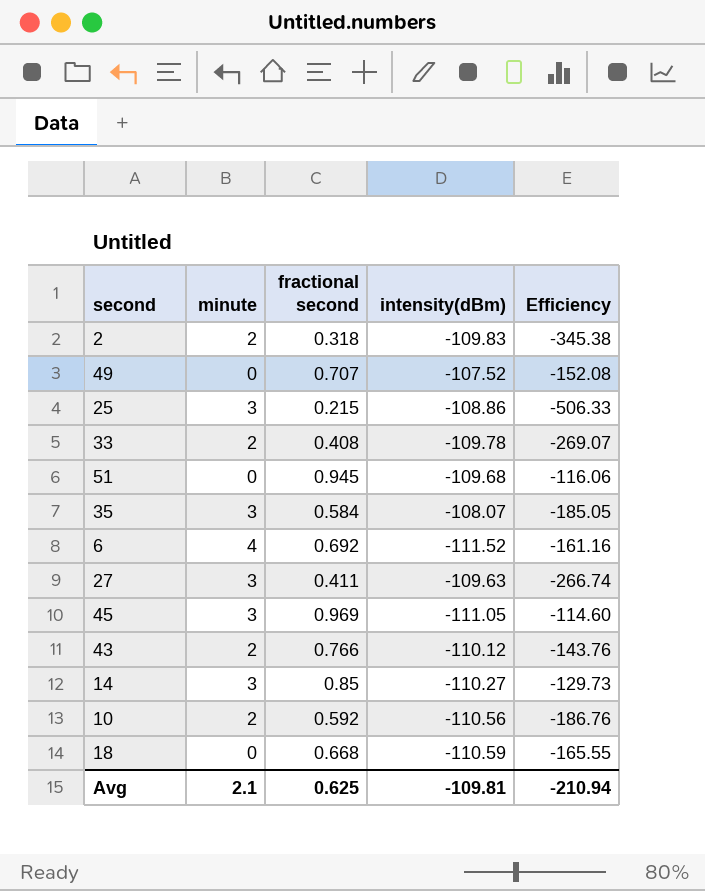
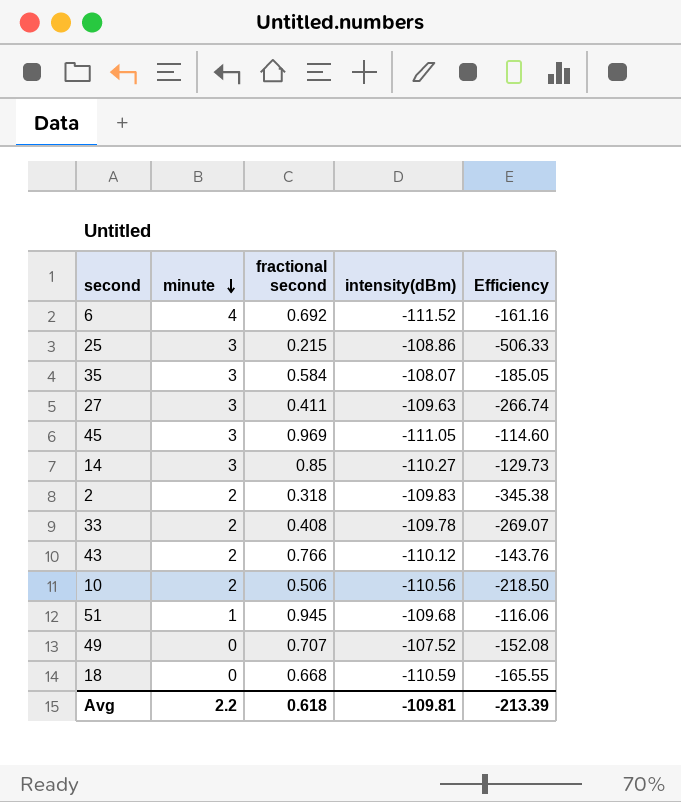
row order: none -> minute descending
10 | fractional second: 0.592 -> 0.506
10 | Efficiency: -186.76 -> -218.50
51 | minute: 0 -> 1
Avg | minute: 2.1 -> 2.2
Avg | fractional second: 0.625 -> 0.618
Avg | Efficiency: -210.94 -> -213.39

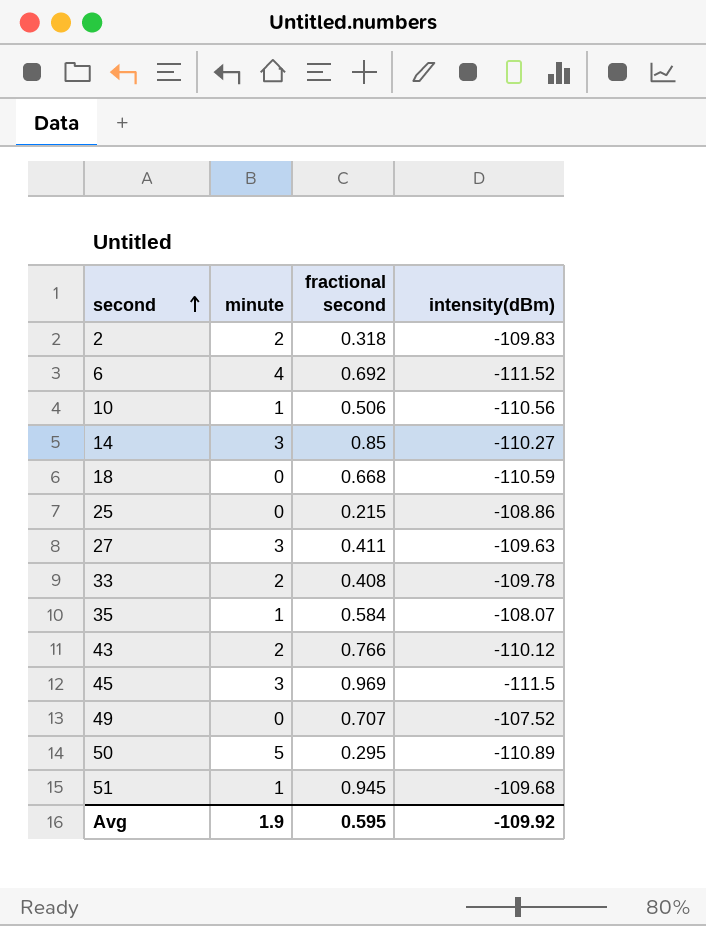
row order: minute descending -> second ascending
column Efficiency | formula: [intensity(dBm)] / [fractional second] -> none
10 | minute: 2 -> 1
25 | minute: 3 -> 0
35 | minute: 3 -> 1
45 | intensity(dBm): -111.05 -> -111.5
row 50: none -> 5 | 0.295 | -110.89
Avg | minute: 2.2 -> 1.9
Avg | fractional second: 0.618 -> 0.595
Avg | intensity(dBm): -109.81 -> -109.92

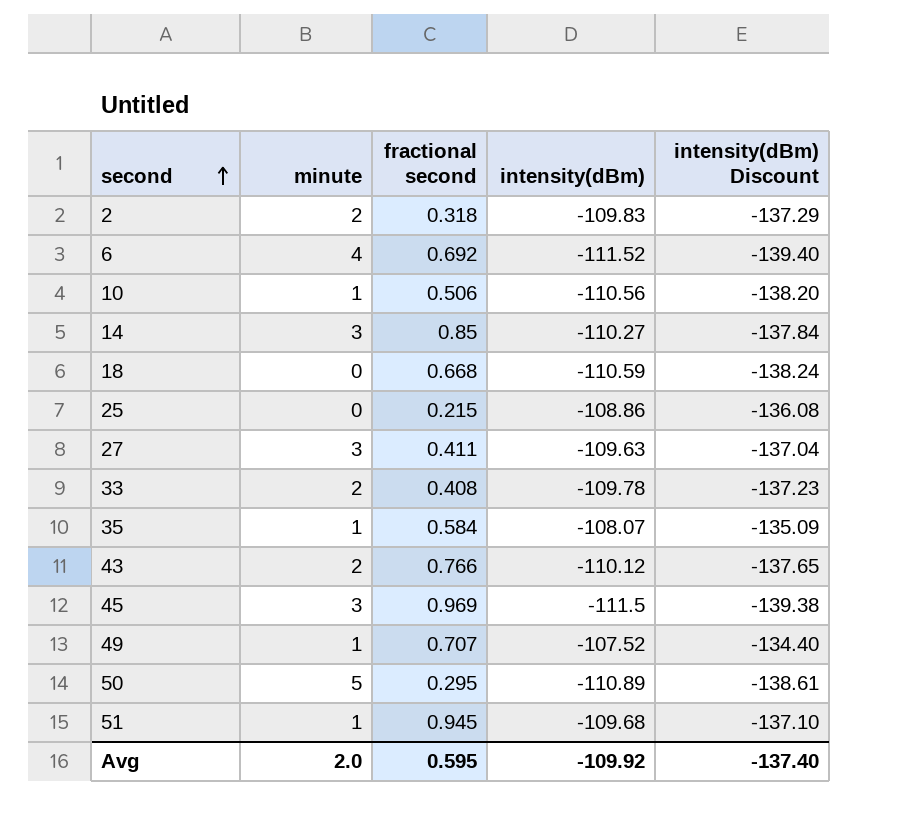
column intensity(dBm) Discount | formula: none -> [intensity(dBm)] * 1.25
49 | minute: 0 -> 1
Avg | minute: 1.9 -> 2.0

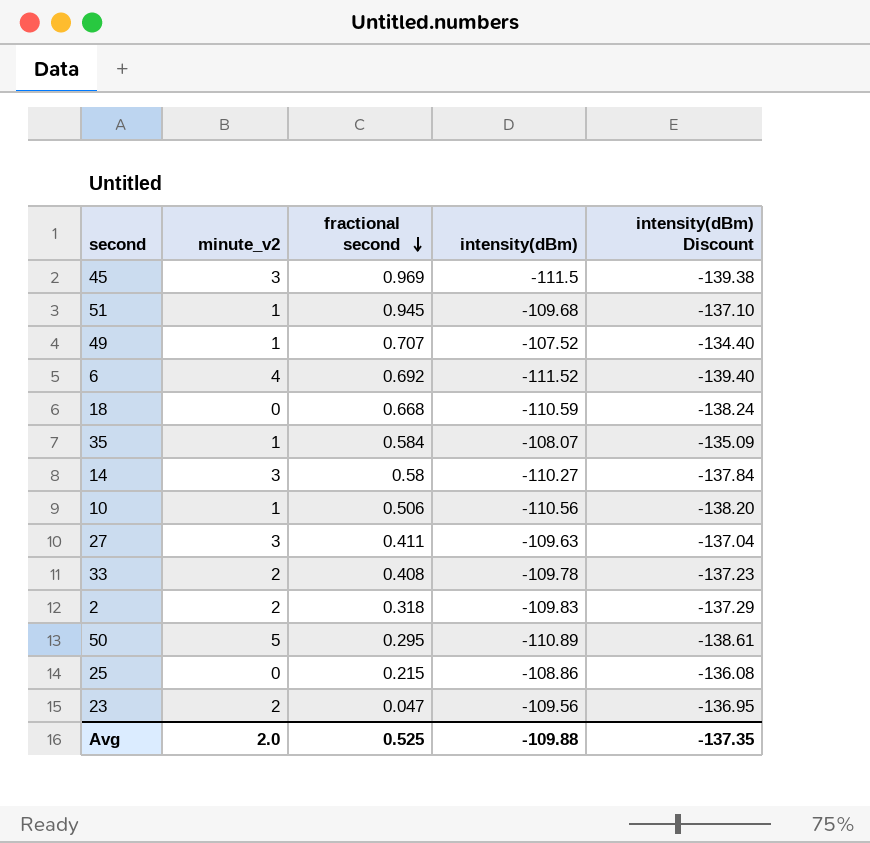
row order: second ascending -> fractional second descending
column name: minute -> minute_v2
row 43: 2 | 0.766 | -110.12 | -137.65 -> none
14 | fractional second: 0.85 -> 0.58
row 23: none -> 2 | 0.047 | -109.56 | -136.95
Avg | fractional second: 0.595 -> 0.525
Avg | intensity(dBm): -109.92 -> -109.88
Avg | intensity(dBm) Discount: -137.40 -> -137.35

